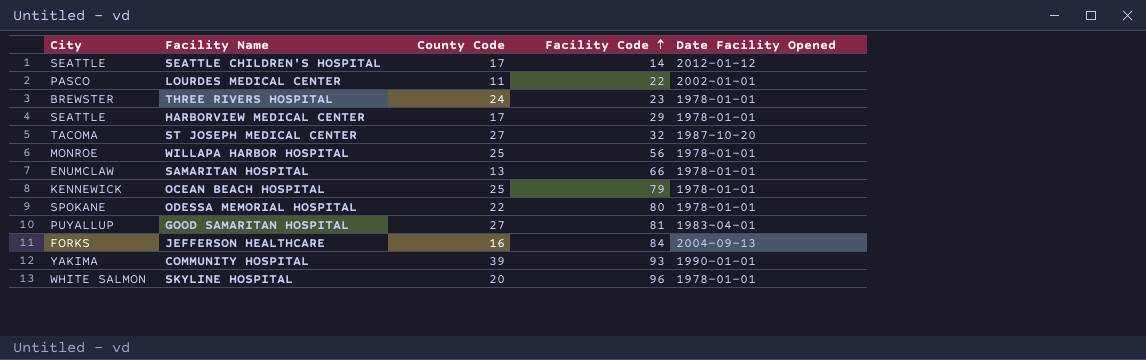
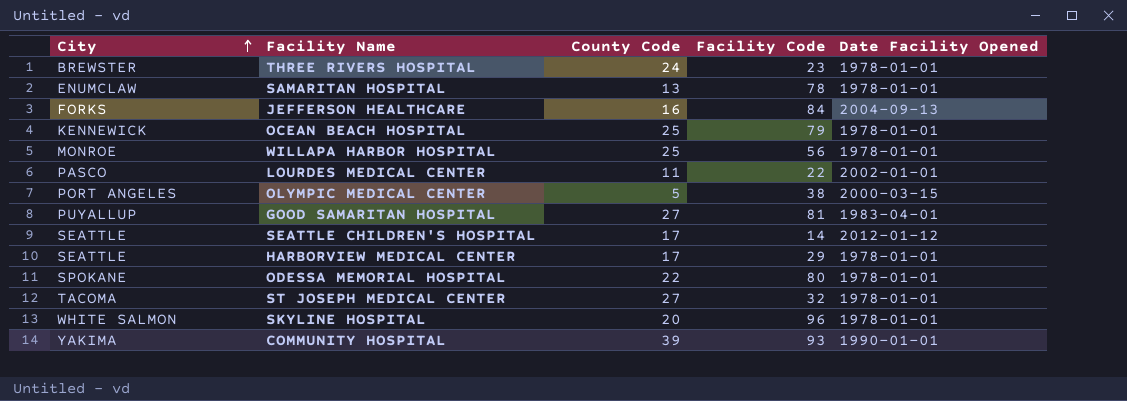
row order: Facility Code ascending -> City ascending
SAMARITAN HOSPITAL | Facility Code: 66 -> 78
row OLYMPIC MEDICAL CENTER: none -> PORT ANGELES | 5 | 38 | 2000-03-15
ST JOSEPH MEDICAL CENTER | Date Facility Opened: 1987-10-20 -> 1978-01-01

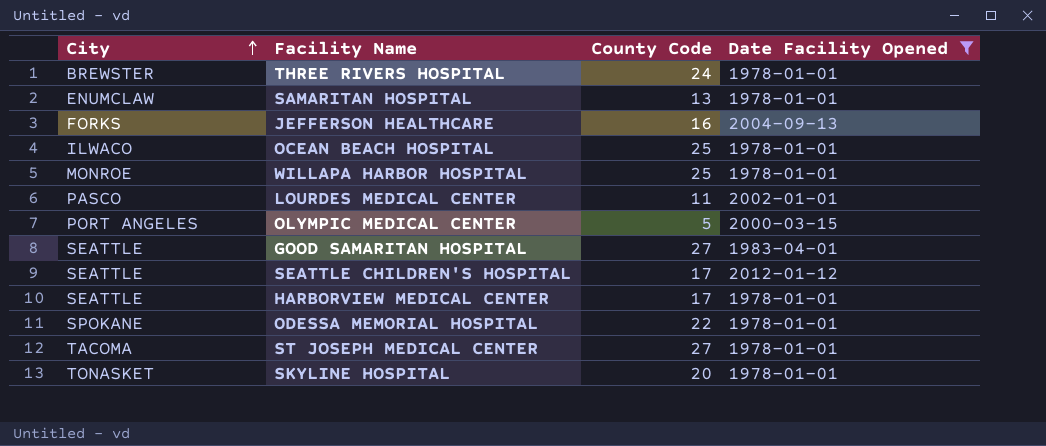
filter: none -> Date Facility Opened != 1990-01-01
column Facility Code | position: 4 -> none
OCEAN BEACH HOSPITAL | City: KENNEWICK -> ILWACO
GOOD SAMARITAN HOSPITAL | City: PUYALLUP -> SEATTLE
SKYLINE HOSPITAL | City: WHITE SALMON -> TONASKET

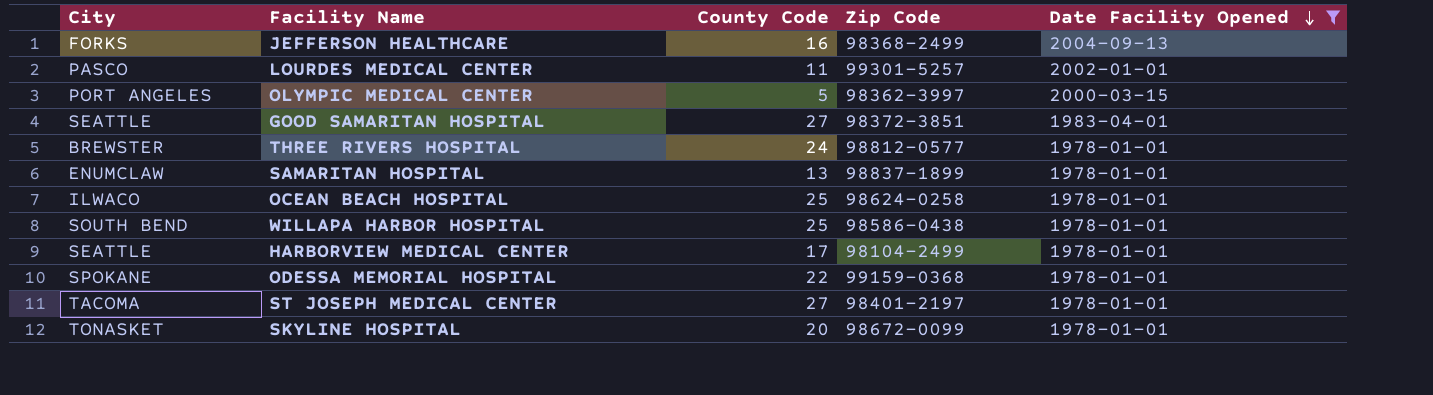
row order: City ascending -> Date Facility Opened descending
column Zip Code | position: none -> 4
row SEATTLE CHILDREN'S HOSPITAL: SEATTLE | 17 | 2012-01-12 -> none
WILLAPA HARBOR HOSPITAL | City: MONROE -> SOUTH BEND

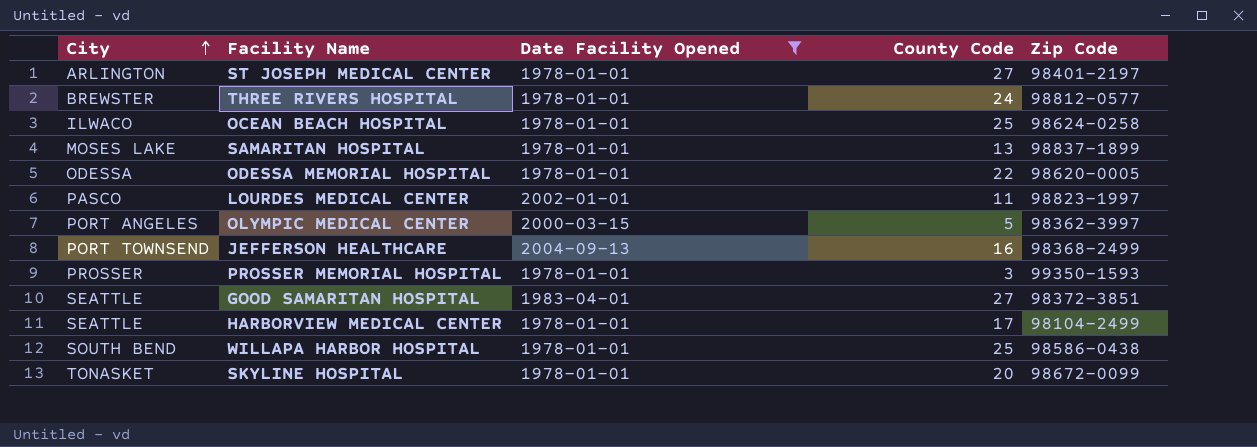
row order: Date Facility Opened descending -> City ascending
column Date Facility Opened | position: 5 -> 3
ST JOSEPH MEDICAL CENTER | City: TACOMA -> ARLINGTON
SAMARITAN HOSPITAL | City: ENUMCLAW -> MOSES LAKE
ODESSA MEMORIAL HOSPITAL | City: SPOKANE -> ODESSA
ODESSA MEMORIAL HOSPITAL | Zip Code: 99159-0368 -> 98620-0005
LOURDES MEDICAL CENTER | Zip Code: 99301-5257 -> 98823-1997
JEFFERSON HEALTHCARE | City: FORKS -> PORT TOWNSEND
row PROSSER MEMORIAL HOSPITAL: none -> PROSSER | 1978-01-01 | 3 | 99350-1593

